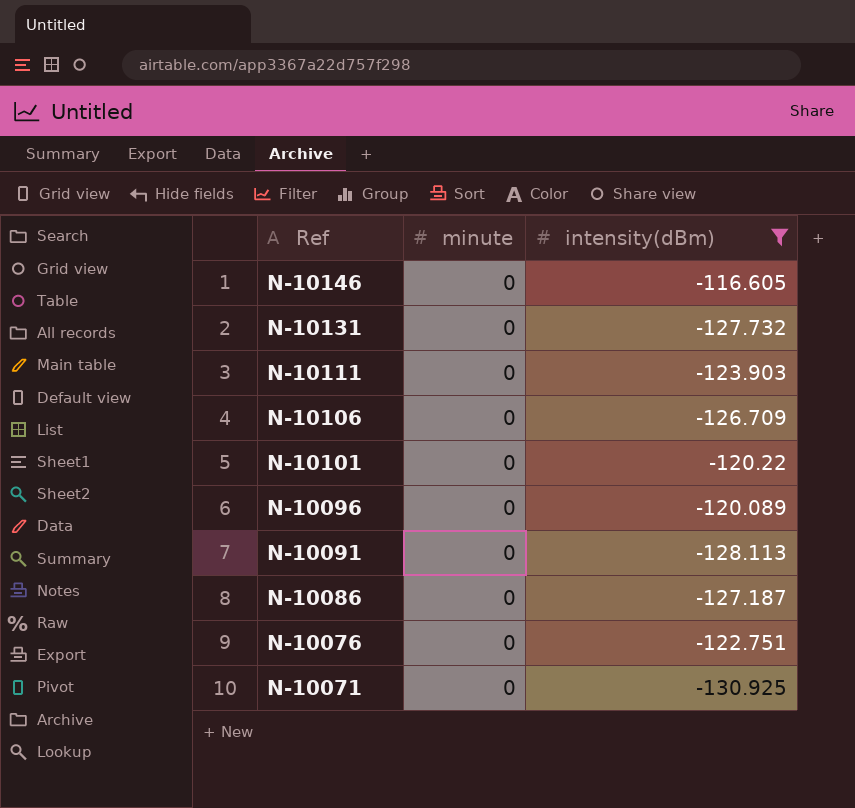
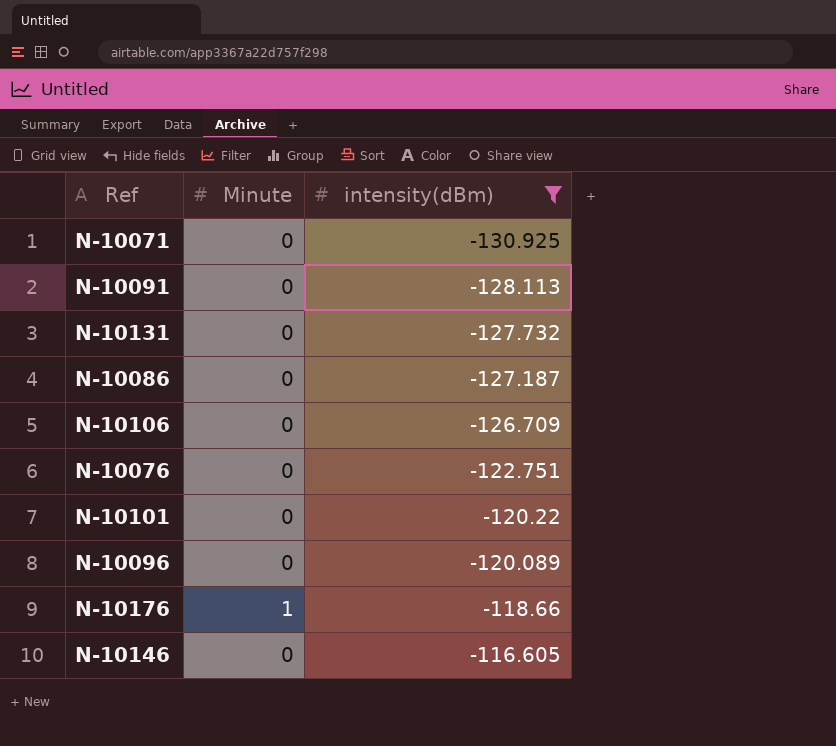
row order: Ref descending -> intensity(dBm) ascending
column name: minute -> Minute
row N-10111: 0 | -123.903 -> none
row N-10176: none -> 1 | -118.66

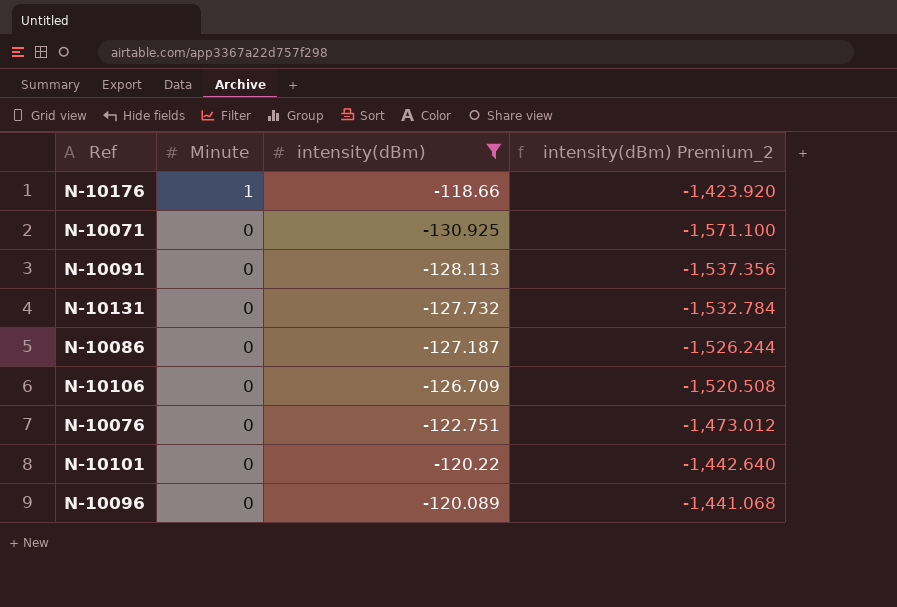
row order: intensity(dBm) ascending -> Minute descending
column intensity(dBm) Premium_2 | formula: none -> [intensity(dBm)] * 12
row N-10146: 0 | -116.605 -> none

